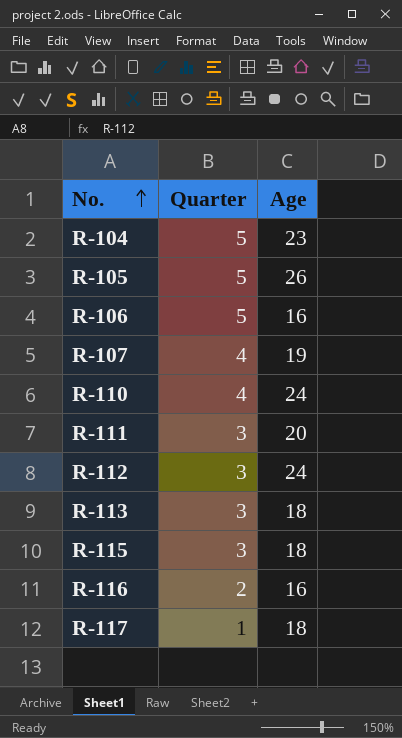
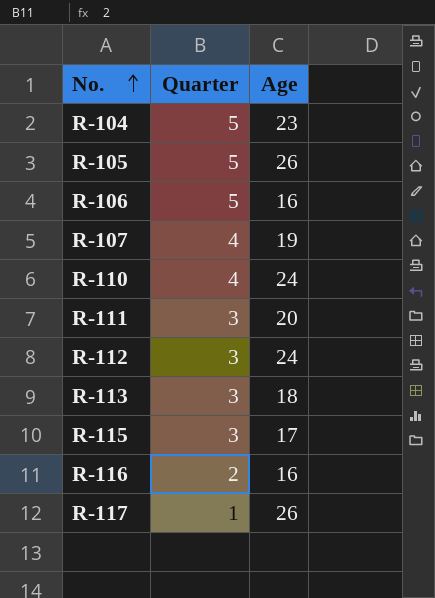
R-115 | Age: 18 -> 17
R-117 | Age: 18 -> 26

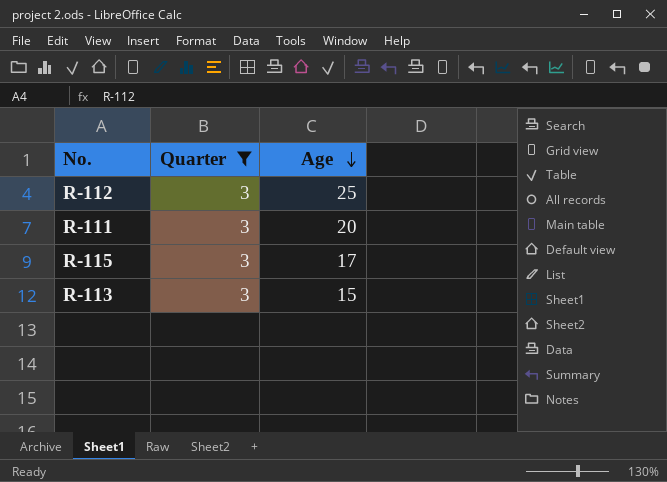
filter: none -> Quarter = 3
row order: No. ascending -> Age descending
R-112 | Age: 24 -> 25
R-113 | Age: 18 -> 15

